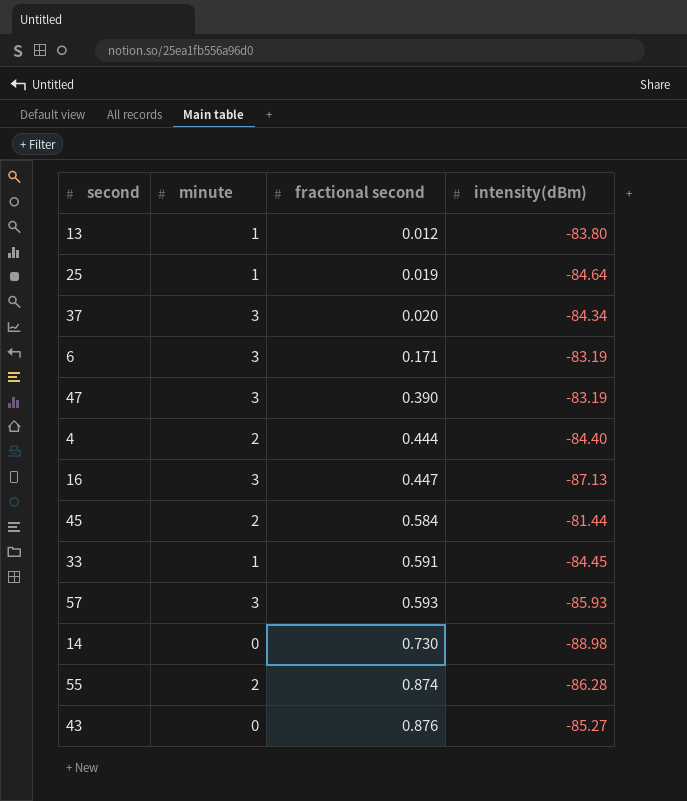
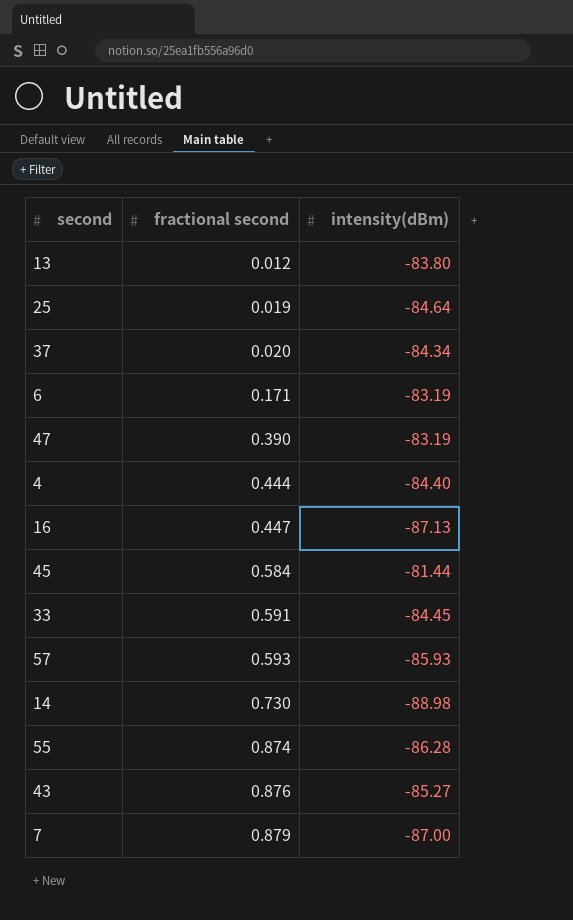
column minute | position: 2 -> none
row 7: none -> 0.879 | -87.00

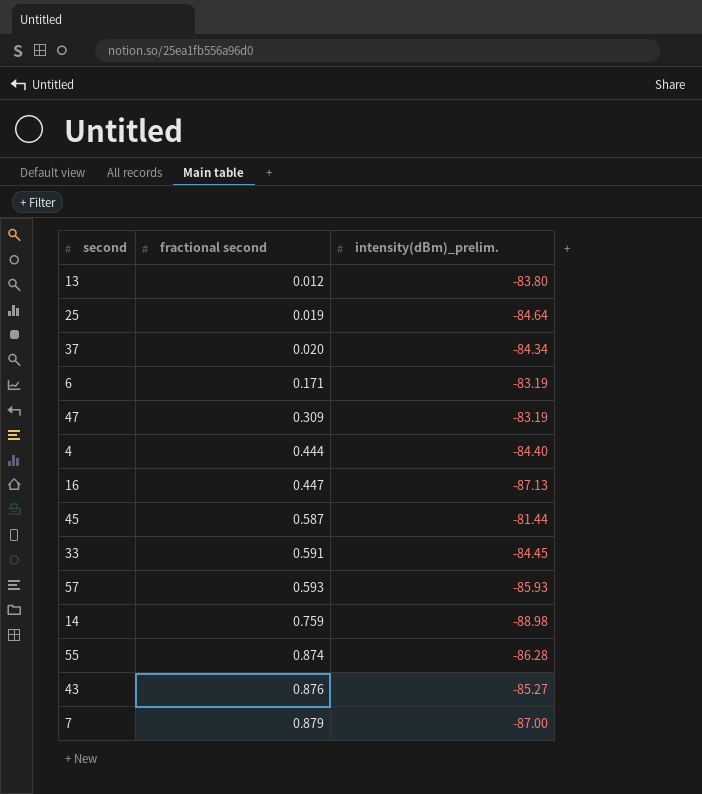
column name: intensity(dBm) -> intensity(dBm)_prelim.
47 | fractional second: 0.390 -> 0.309
45 | fractional second: 0.584 -> 0.587
14 | fractional second: 0.730 -> 0.759

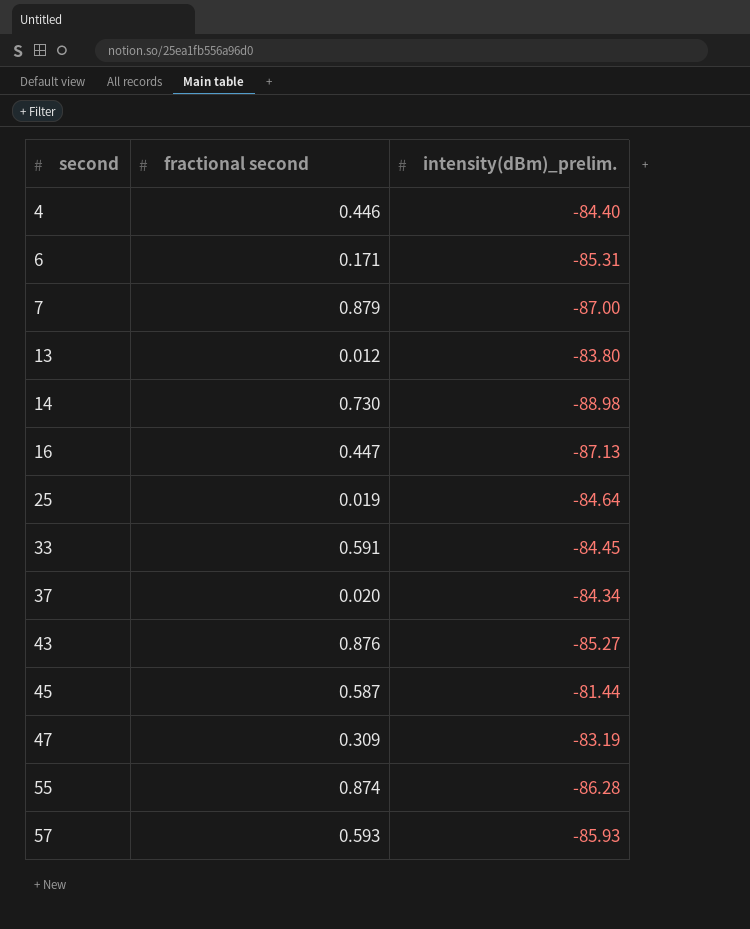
row order: fractional second ascending -> second ascending
4 | fractional second: 0.444 -> 0.446
6 | intensity(dBm)_prelim.: -83.19 -> -85.31
14 | fractional second: 0.759 -> 0.730

